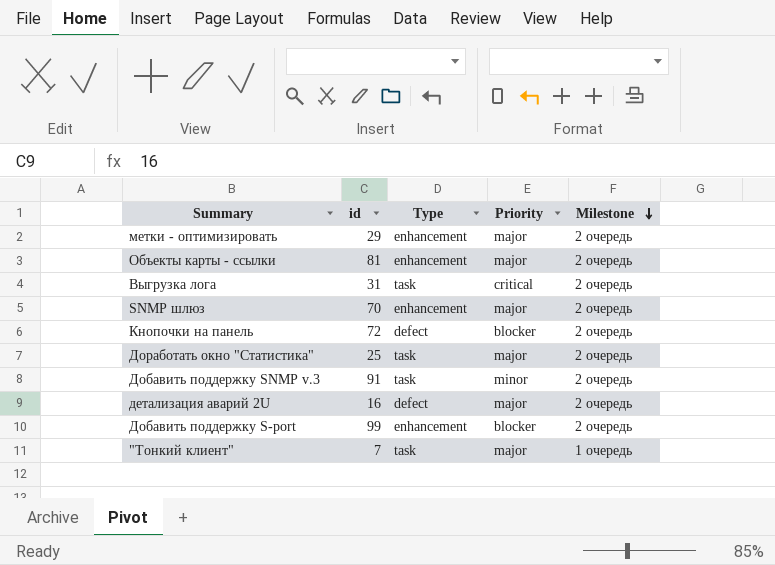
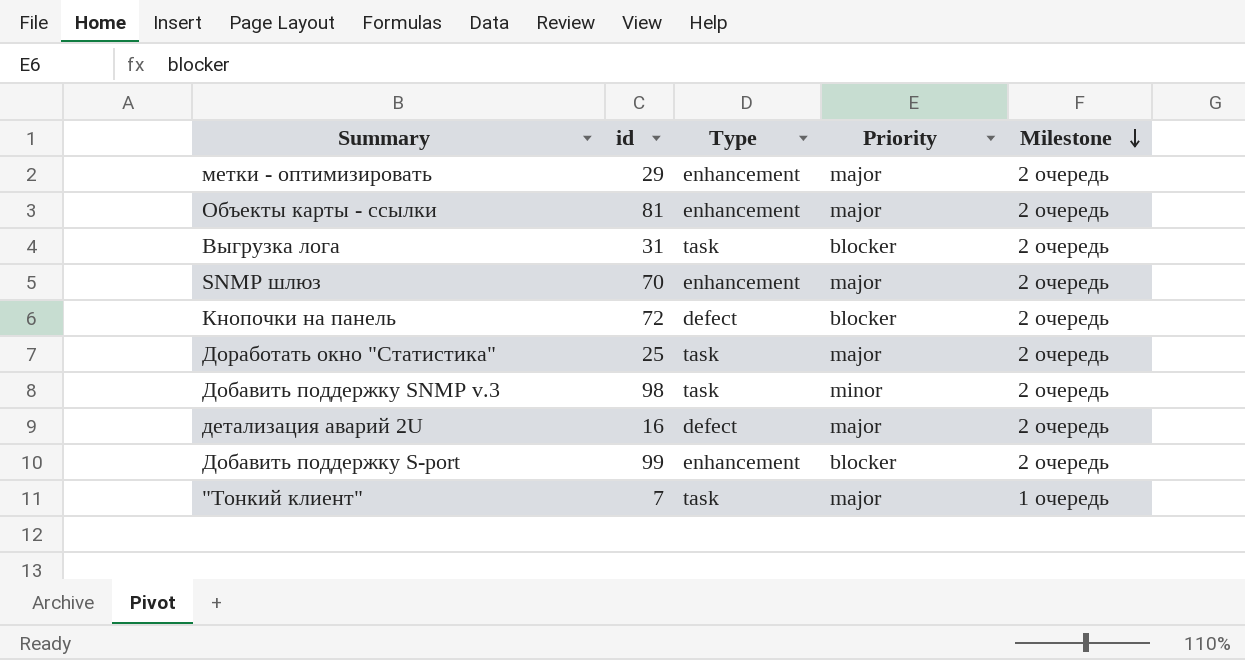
Выгрузка лога | Priority: critical -> blocker
Добавить поддержку SNMP v.3 | id: 91 -> 98

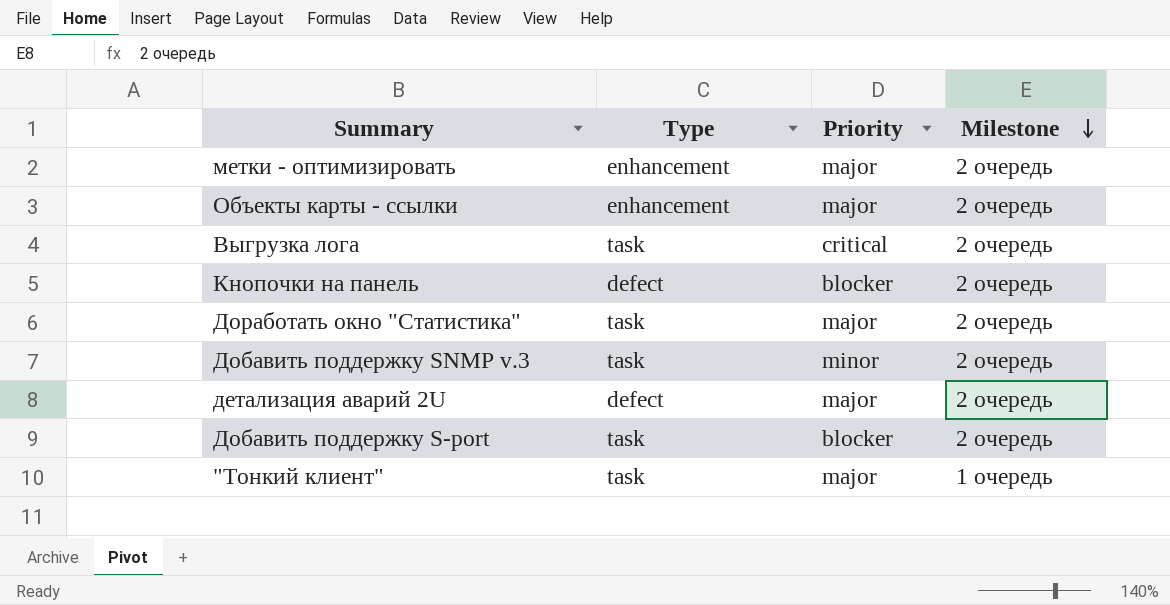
column id | position: 2 -> none
row SNMP шлюз: 70 | enhancement | major | 2 очередь -> none
Выгрузка лога | Priority: blocker -> critical
Добавить поддержку S-port | Type: enhancement -> task

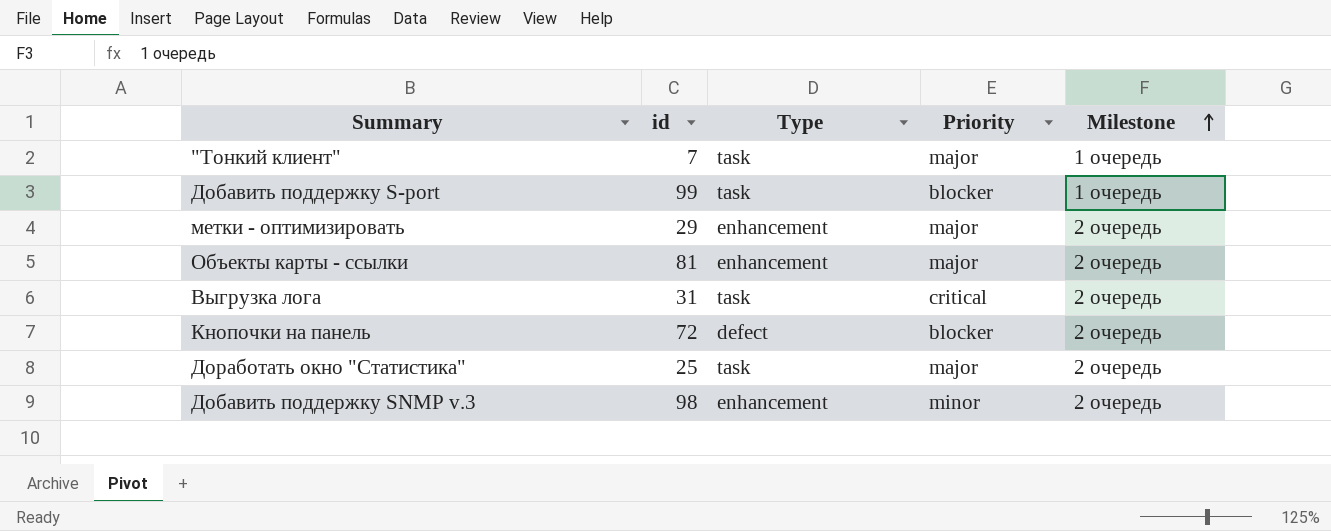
row order: Milestone descending -> Milestone ascending
column id | position: none -> 2
row детализация аварий 2U: defect | major | 2 очередь -> none
Добавить поддержку S-port | Milestone: 2 очередь -> 1 очередь
Добавить поддержку SNMP v.3 | Type: task -> enhancement

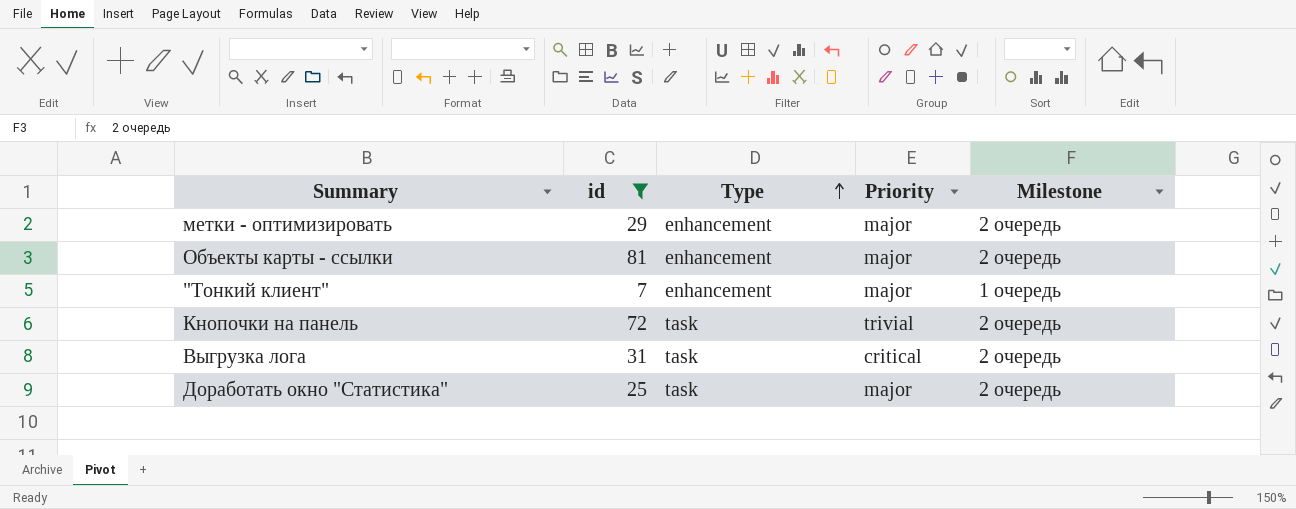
filter: none -> id <= 81
row order: Milestone ascending -> Type ascending
"Тонкий клиент" | Type: task -> enhancement
Кнопочки на панель | Type: defect -> task
Кнопочки на панель | Priority: blocker -> trivial

